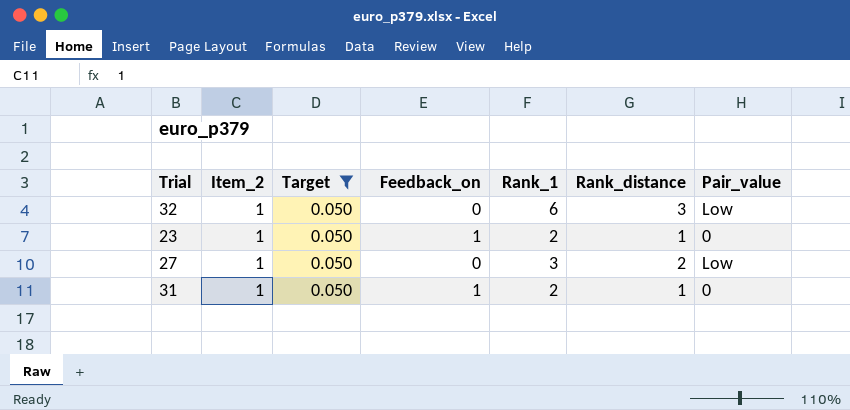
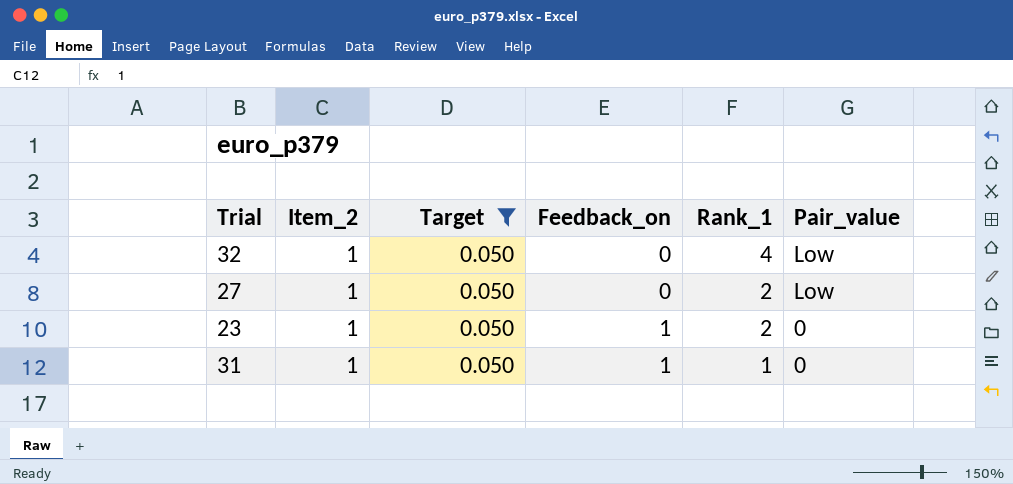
row order: none -> Feedback_on ascending
column Rank_distance | position: 6 -> none
32 | Rank_1: 6 -> 4
27 | Rank_1: 3 -> 2
31 | Rank_1: 2 -> 1

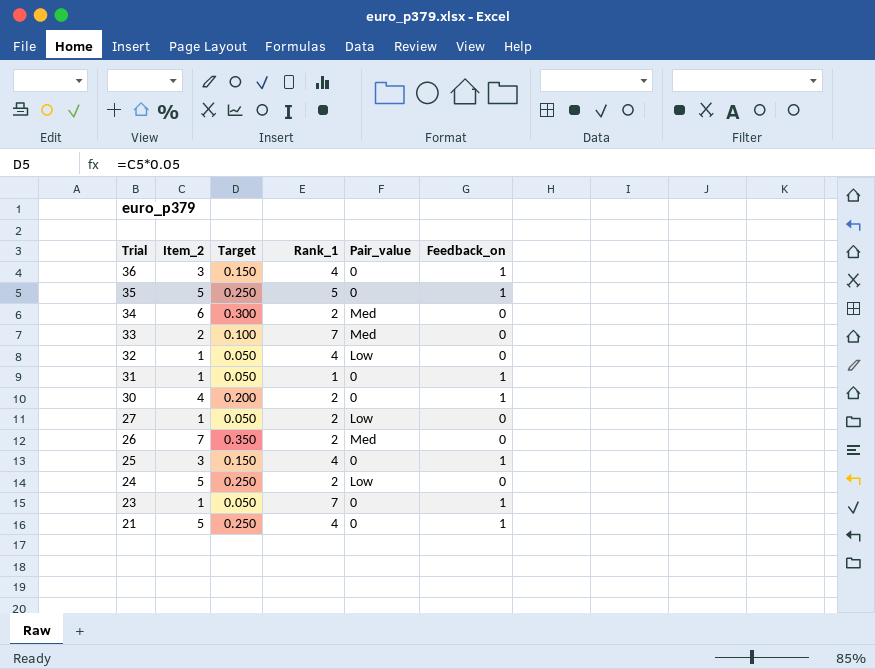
filter: Target = 0.050 -> none
row order: Feedback_on ascending -> Trial descending
column Feedback_on | position: 4 -> 6
23 | Rank_1: 2 -> 7

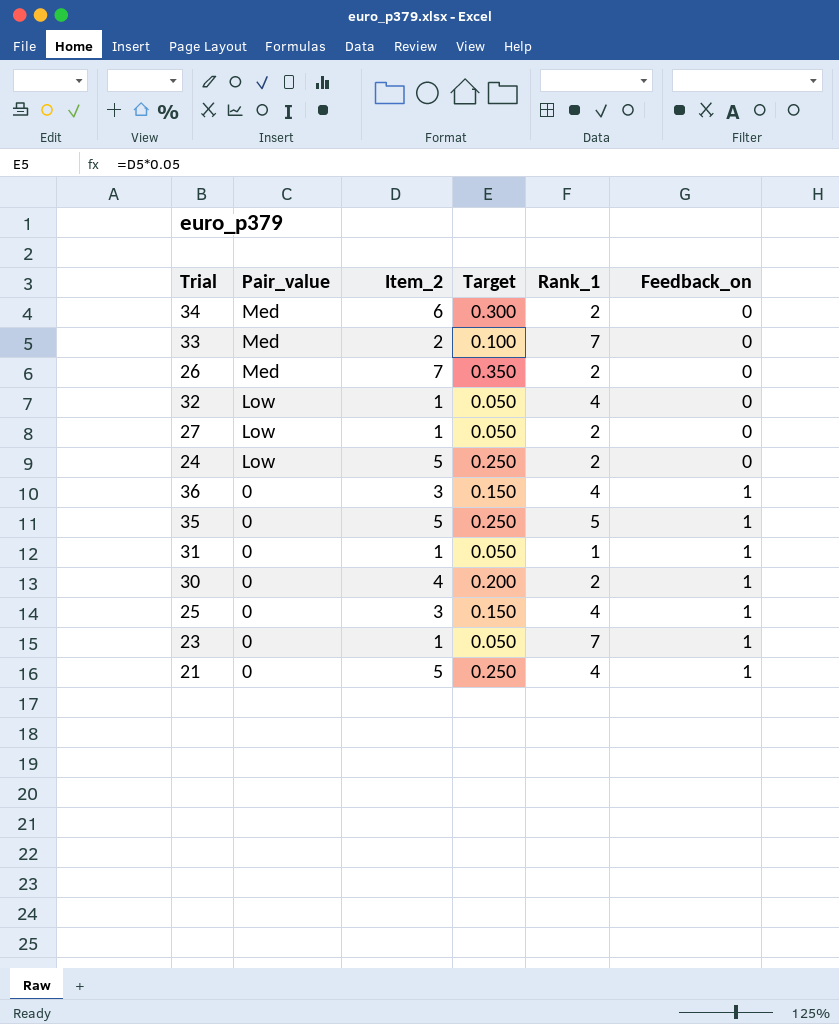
row order: Trial descending -> Pair_value descending
column Pair_value | position: 5 -> 2

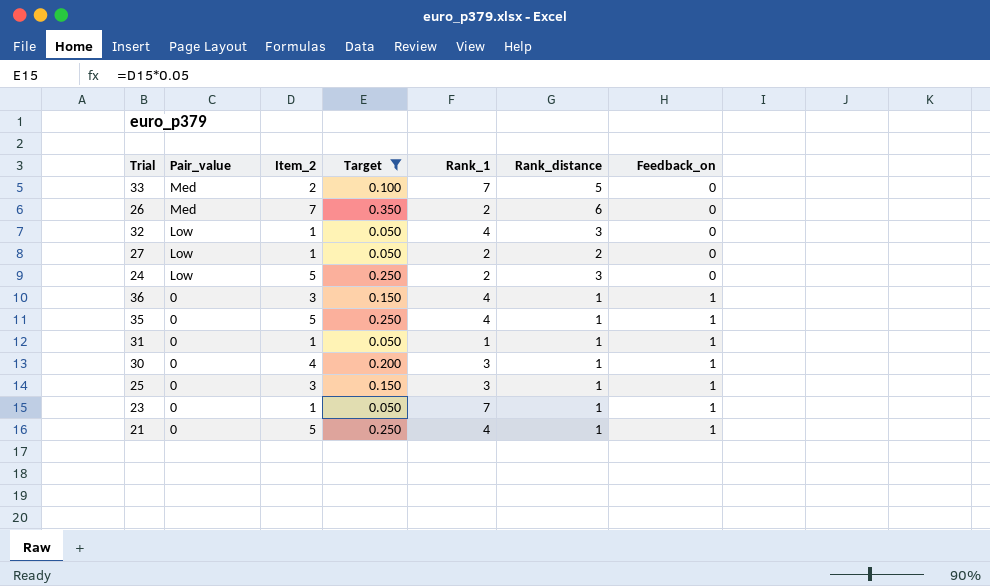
filter: none -> Target != 0.300
column Rank_distance | position: none -> 6
35 | Rank_1: 5 -> 4
30 | Rank_1: 2 -> 3
25 | Rank_1: 4 -> 3

